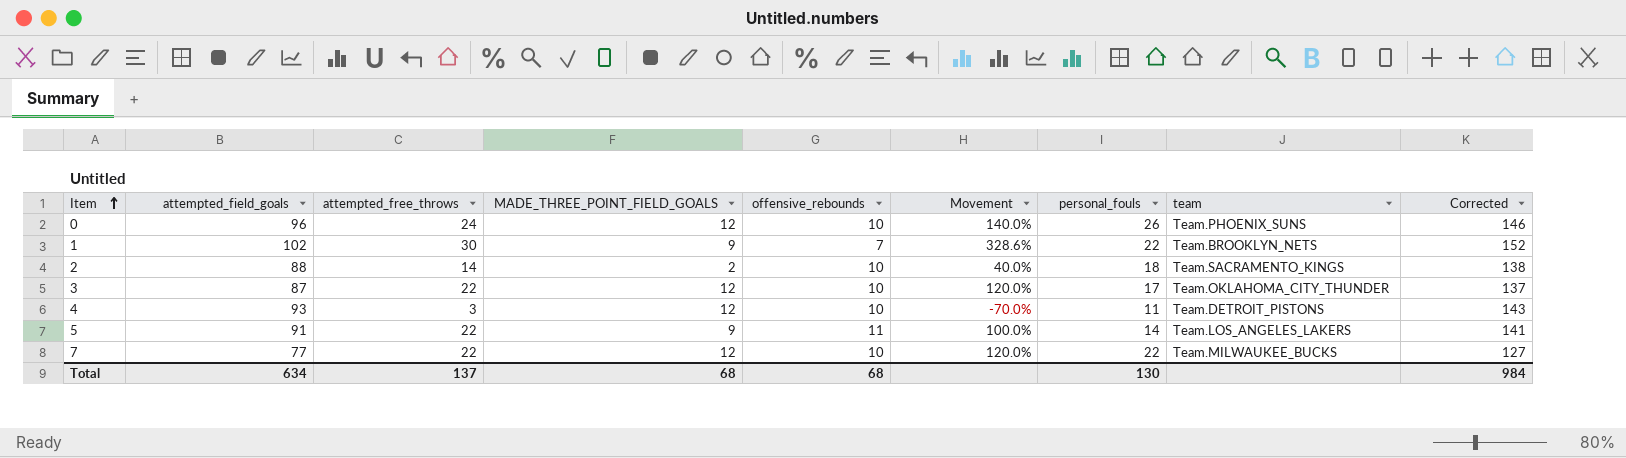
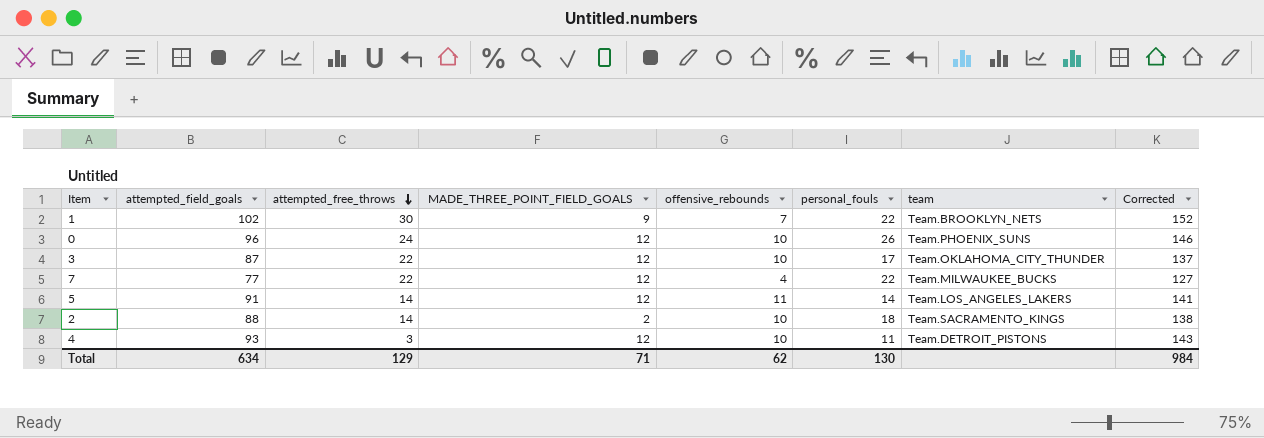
row order: Item ascending -> attempted_free_throws descending
column Movement | formula: ([attempted_free_throws] - [offensive_rebounds]) / [offensive_rebounds] -> none
7 | offensive_rebounds: 10 -> 4
5 | attempted_free_throws: 22 -> 14
5 | MADE_THREE_POINT_FIELD_GOALS: 9 -> 12
Total | attempted_free_throws: 137 -> 129
Total | MADE_THREE_POINT_FIELD_GOALS: 68 -> 71
Total | offensive_rebounds: 68 -> 62

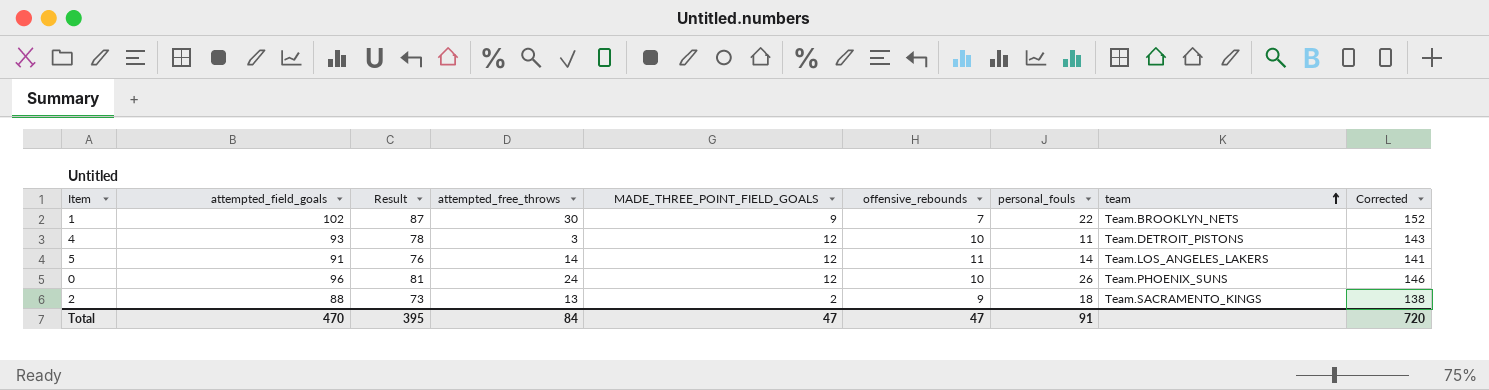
row order: attempted_free_throws descending -> team ascending
column Result | formula: none -> [attempted_field_goals] - 15
row 3: 87 | 22 | 12 | 10 | 17 | Team.OKLAHOMA_CITY_THUNDER | 137 -> none
row 7: 77 | 22 | 12 | 4 | 22 | Team.MILWAUKEE_BUCKS | 127 -> none
2 | attempted_free_throws: 14 -> 13
2 | offensive_rebounds: 10 -> 9
Total | attempted_field_goals: 634 -> 470
Total | attempted_free_throws: 129 -> 84
Total | MADE_THREE_POINT_FIELD_GOALS: 71 -> 47
Total | offensive_rebounds: 62 -> 47
Total | personal_fouls: 130 -> 91
Total | Corrected: 984 -> 720

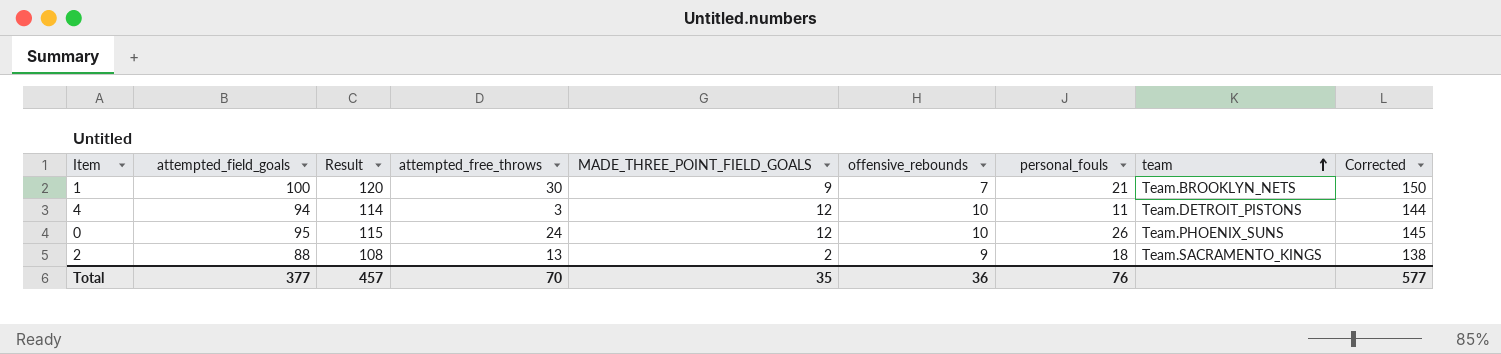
column Result | formula: [attempted_field_goals] - 15 -> [attempted_field_goals] + 20
row 5: 91 | 76 | 14 | 12 | 11 | 14 | Team.LOS_ANGELES_LAKERS | 141 -> none
1 | attempted_field_goals: 102 -> 100
1 | personal_fouls: 22 -> 21
1 | Corrected: 152 -> 150
4 | attempted_field_goals: 93 -> 94
4 | Corrected: 143 -> 144
0 | attempted_field_goals: 96 -> 95
0 | Corrected: 146 -> 145
Total | attempted_field_goals: 470 -> 377
Total | Result: 395 -> 457
Total | attempted_free_throws: 84 -> 70
Total | MADE_THREE_POINT_FIELD_GOALS: 47 -> 35
Total | offensive_rebounds: 47 -> 36
Total | personal_fouls: 91 -> 76
Total | Corrected: 720 -> 577

